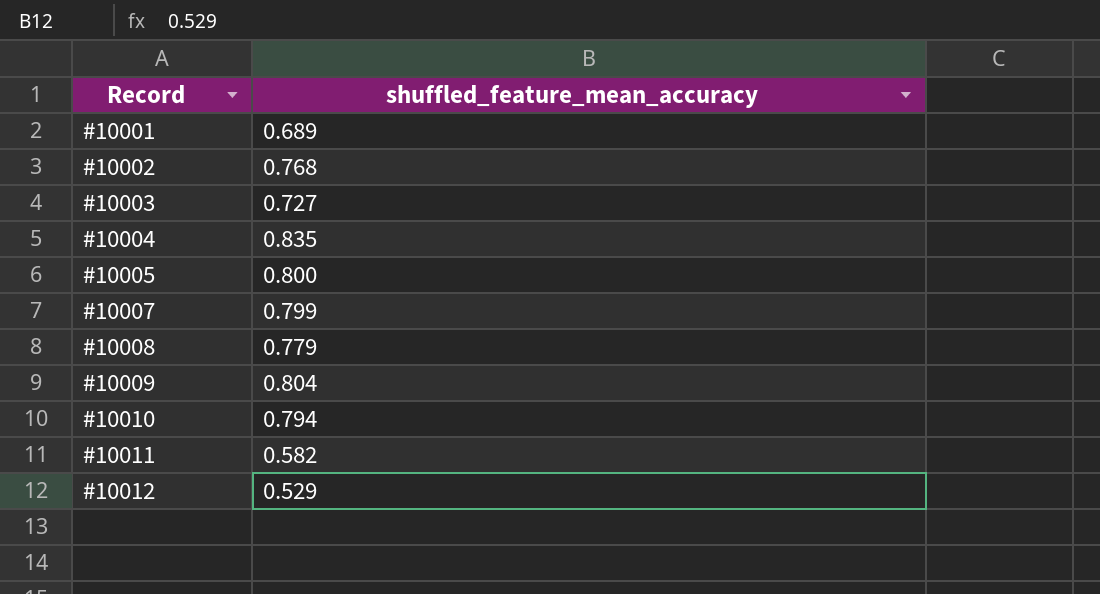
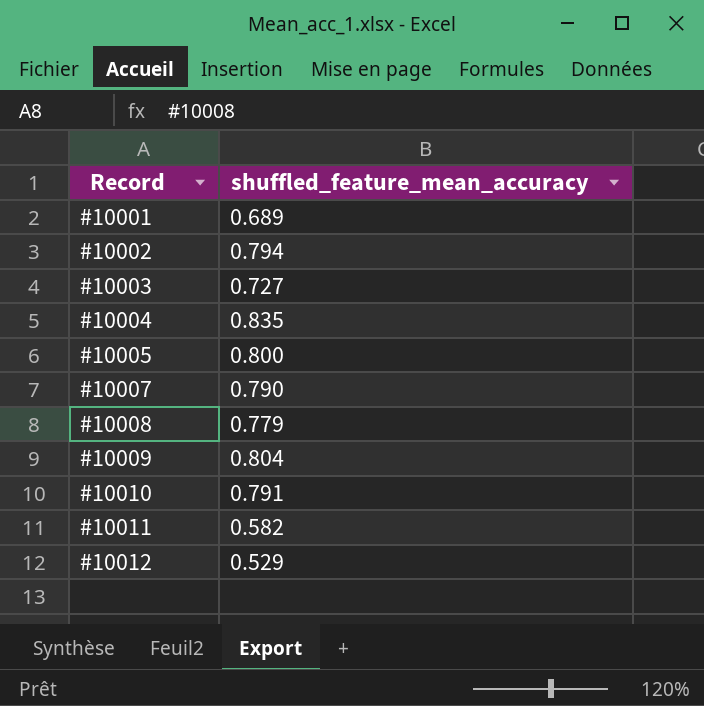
#10002 | shuffled_feature_mean_accuracy: 0.768 -> 0.794
#10007 | shuffled_feature_mean_accuracy: 0.799 -> 0.790
#10010 | shuffled_feature_mean_accuracy: 0.794 -> 0.791

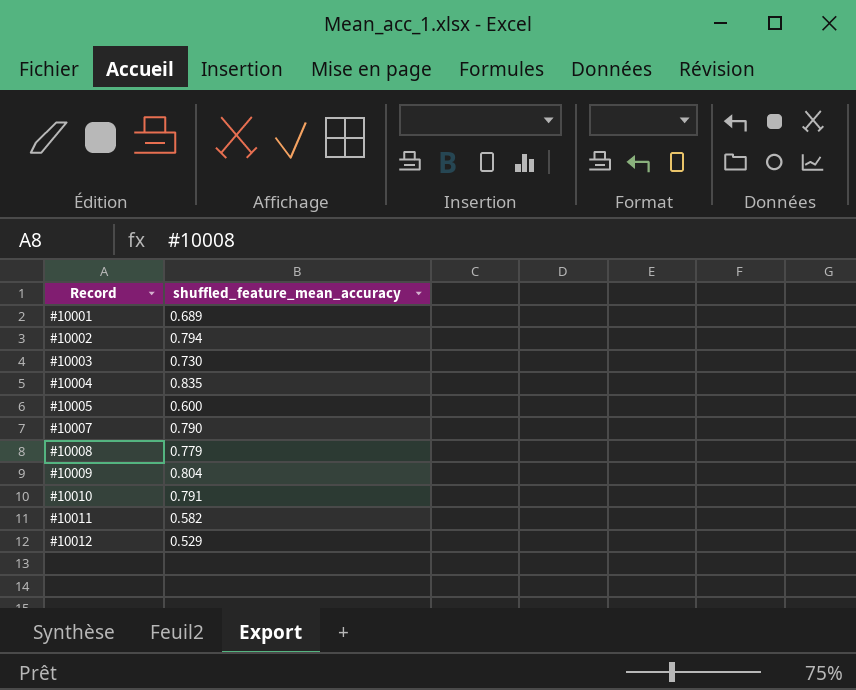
#10003 | shuffled_feature_mean_accuracy: 0.727 -> 0.730
#10005 | shuffled_feature_mean_accuracy: 0.800 -> 0.600

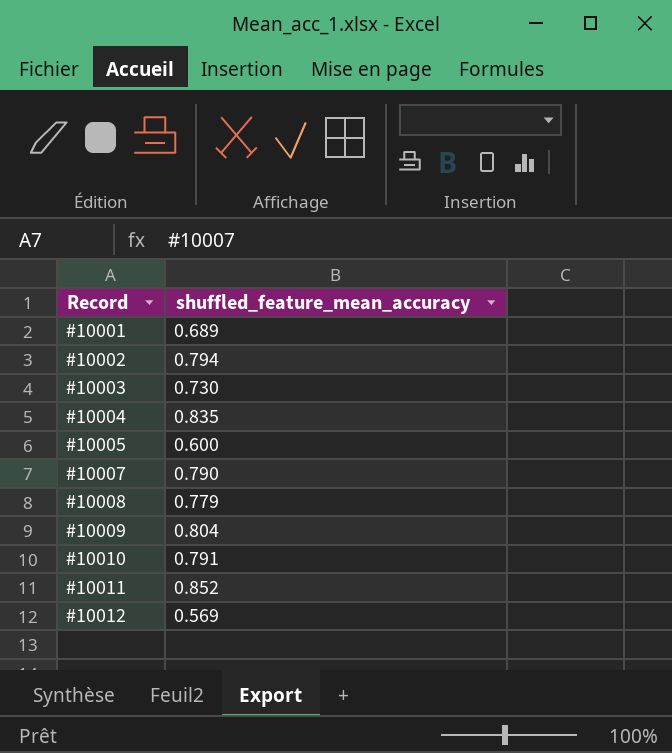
#10011 | shuffled_feature_mean_accuracy: 0.582 -> 0.852
#10012 | shuffled_feature_mean_accuracy: 0.529 -> 0.569

